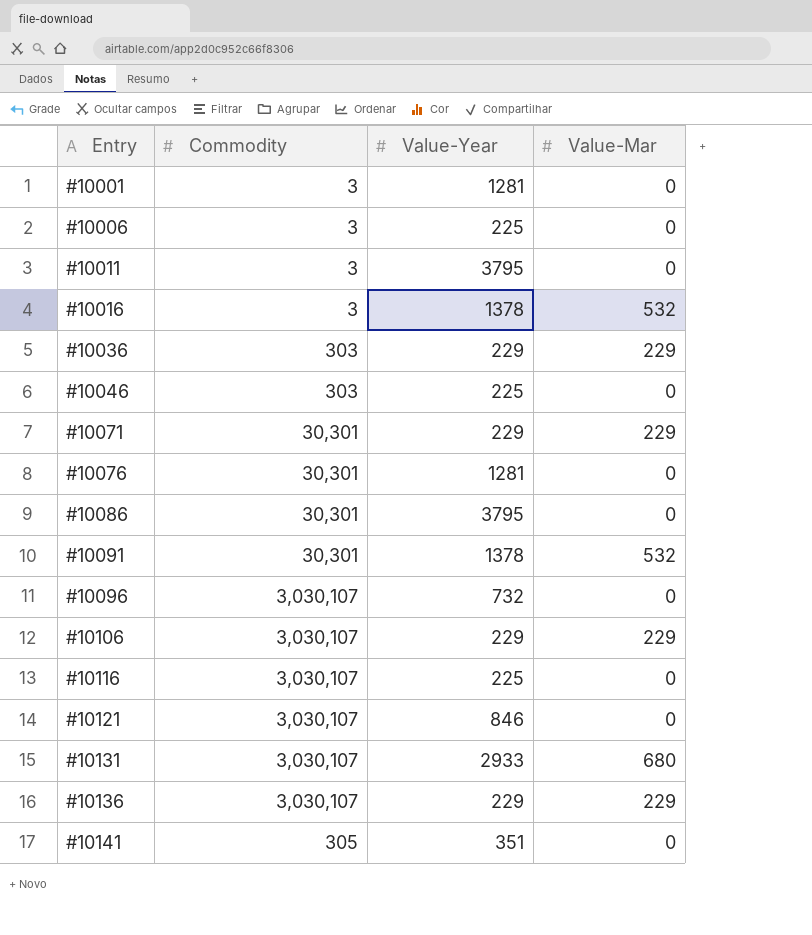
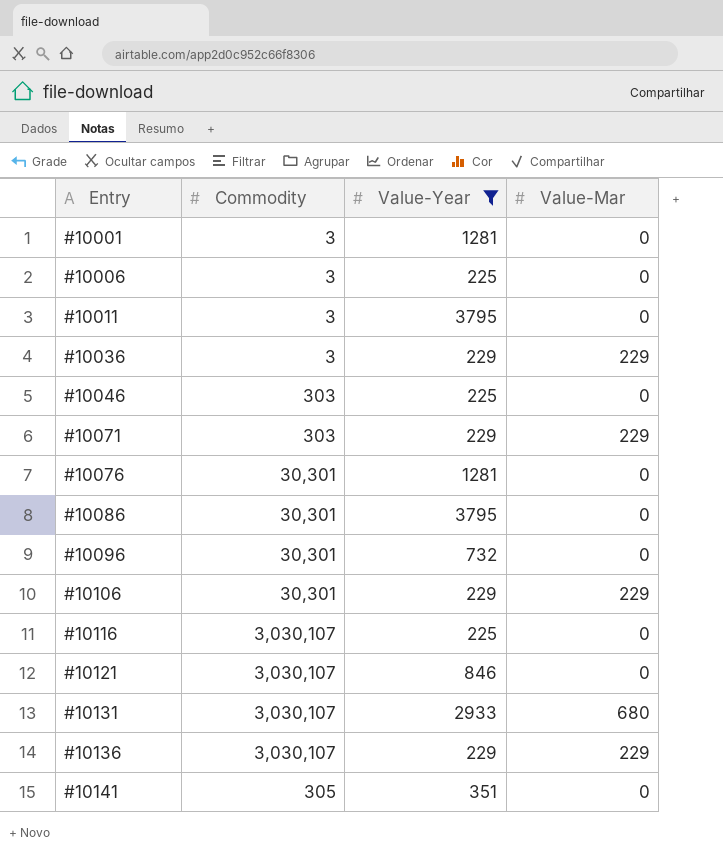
filter: none -> Value-Year != 1378
#10036 | Commodity: 303 -> 3
#10071 | Commodity: 30,301 -> 303
#10096 | Commodity: 3,030,107 -> 30,301
#10106 | Commodity: 3,030,107 -> 30,301

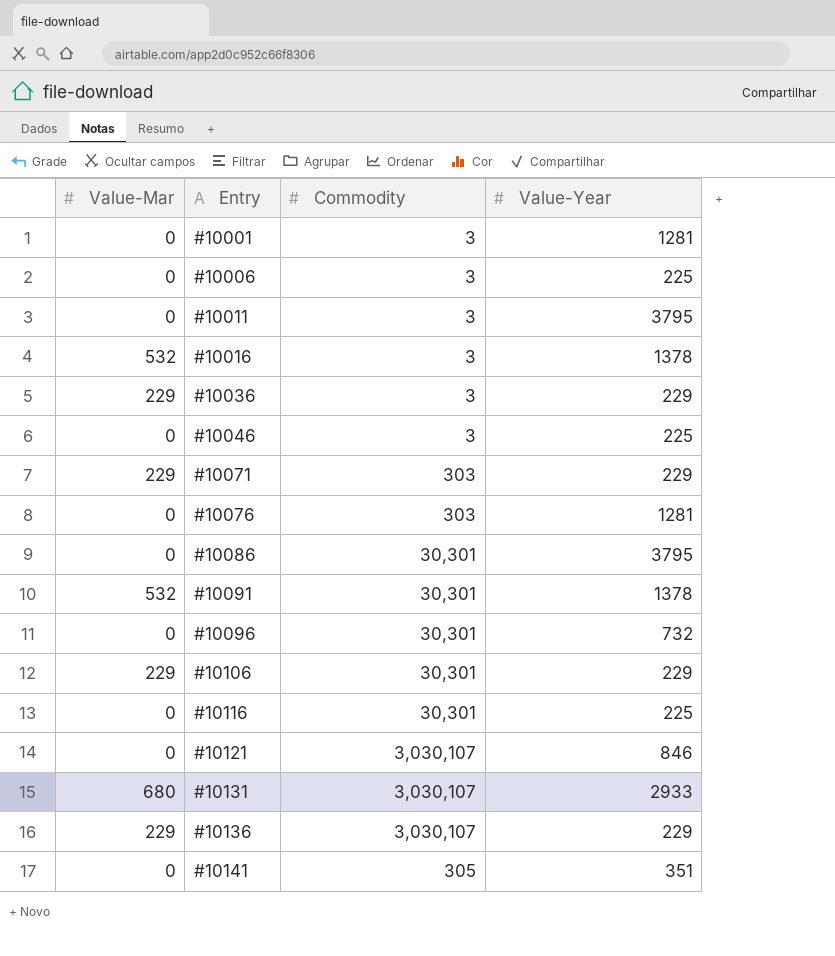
filter: Value-Year != 1378 -> none
column Value-Mar | position: 4 -> 1
#10046 | Commodity: 303 -> 3
#10076 | Commodity: 30,301 -> 303
#10116 | Commodity: 3,030,107 -> 30,301

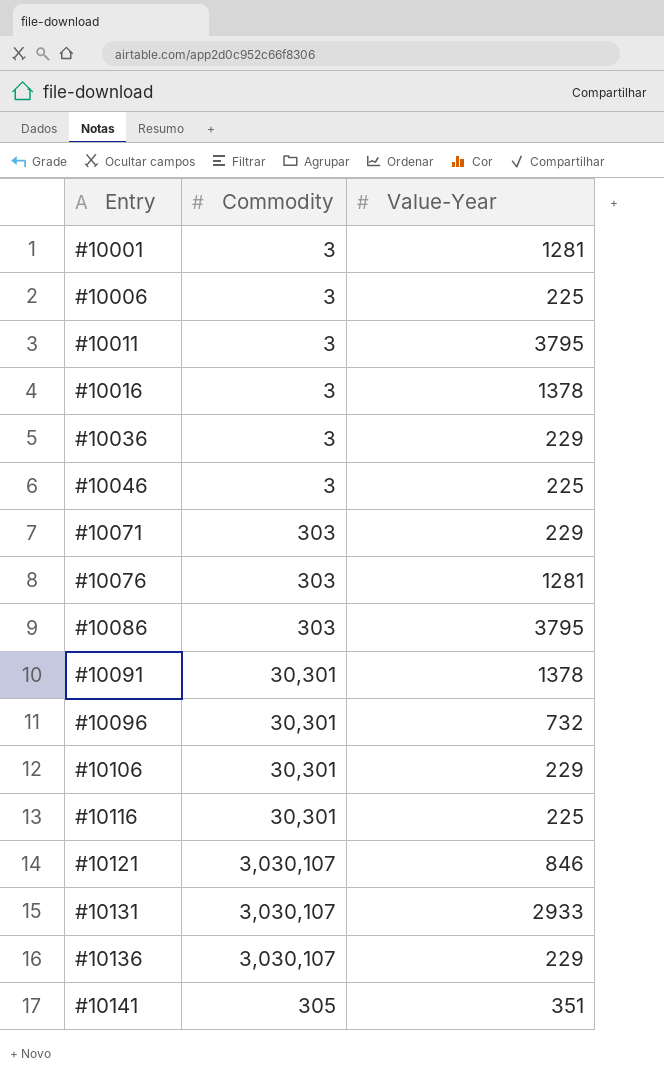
column Value-Mar | position: 1 -> none
#10086 | Commodity: 30,301 -> 303

